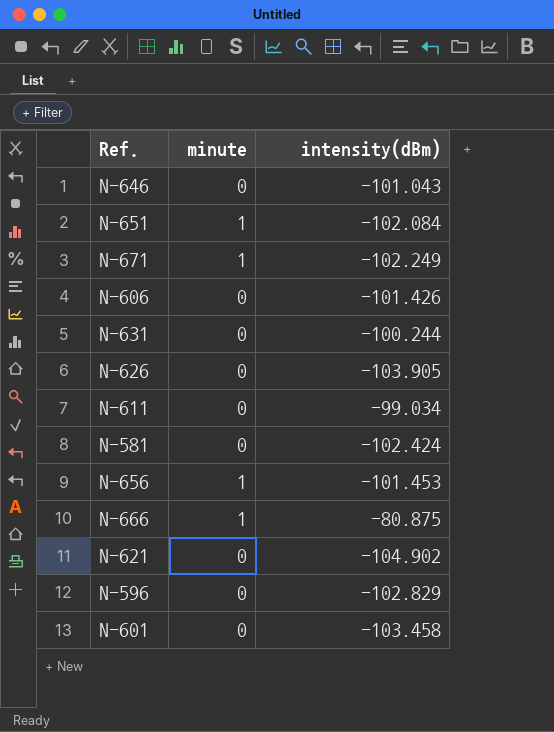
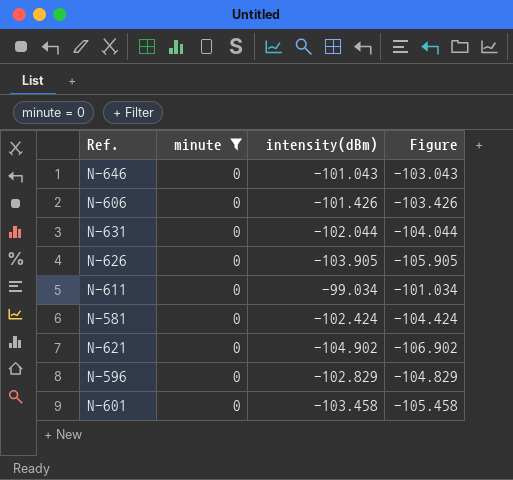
filter: none -> minute = 0
column Figure | formula: none -> [intensity(dBm)] - 2
N-631 | intensity(dBm): -100.244 -> -102.044

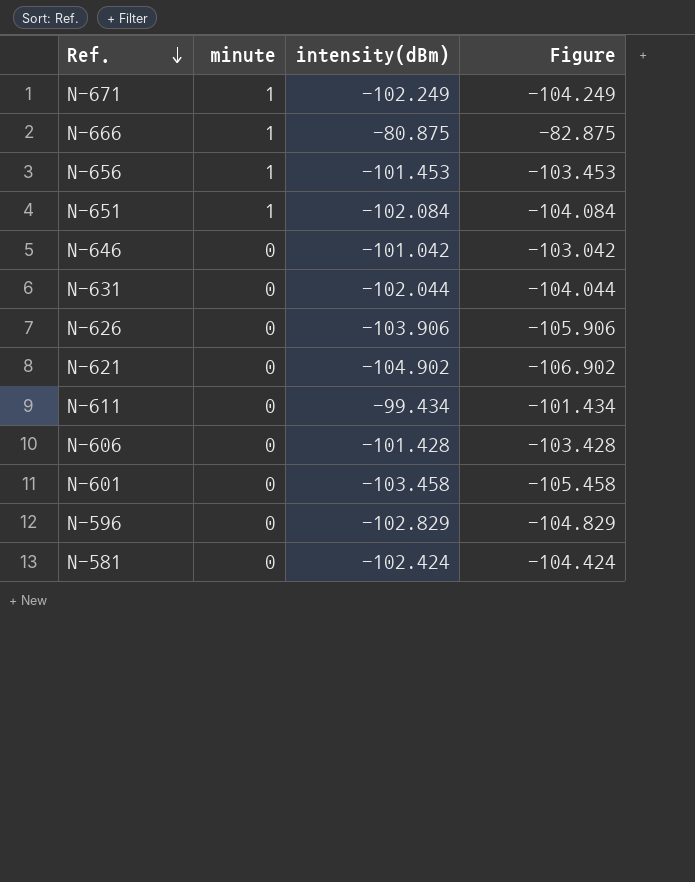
filter: minute = 0 -> none
row order: none -> Ref. descending
N-646 | intensity(dBm): -101.043 -> -101.042
N-646 | Figure: -103.043 -> -103.042
N-626 | intensity(dBm): -103.905 -> -103.906
N-626 | Figure: -105.905 -> -105.906
N-611 | intensity(dBm): -99.034 -> -99.434
N-611 | Figure: -101.034 -> -101.434
N-606 | intensity(dBm): -101.426 -> -101.428
N-606 | Figure: -103.426 -> -103.428

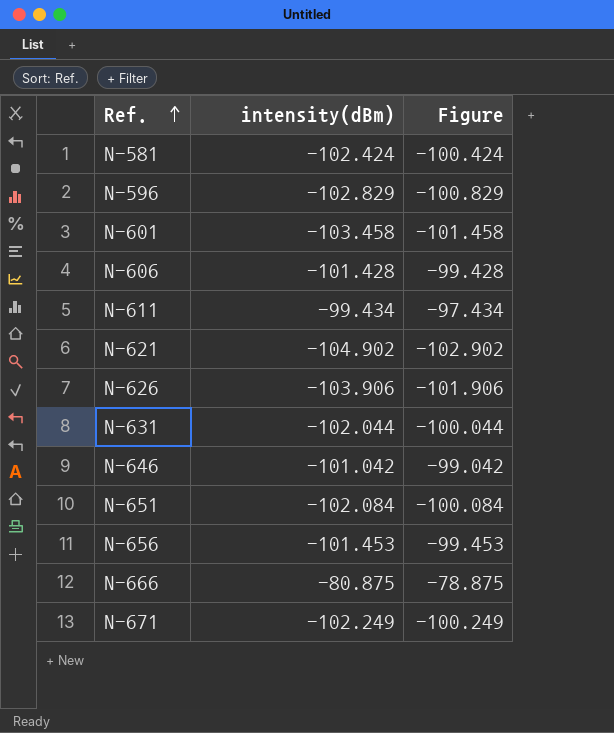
row order: Ref. descending -> Ref. ascending
column minute | position: 2 -> none
column Figure | formula: [intensity(dBm)] - 2 -> [intensity(dBm)] + 2

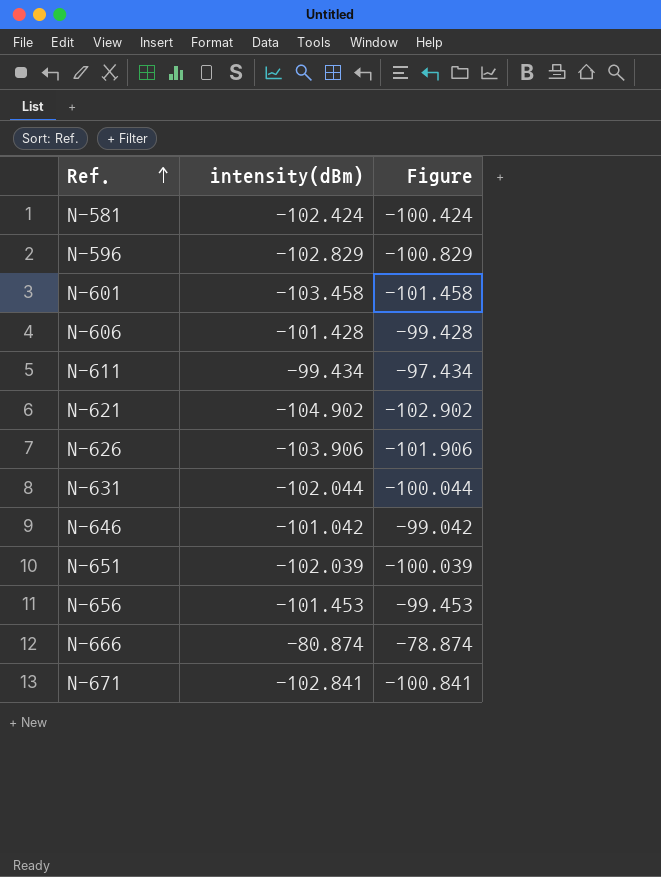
N-651 | intensity(dBm): -102.084 -> -102.039
N-651 | Figure: -100.084 -> -100.039
N-666 | intensity(dBm): -80.875 -> -80.874
N-666 | Figure: -78.875 -> -78.874
N-671 | intensity(dBm): -102.249 -> -102.841
N-671 | Figure: -100.249 -> -100.841

